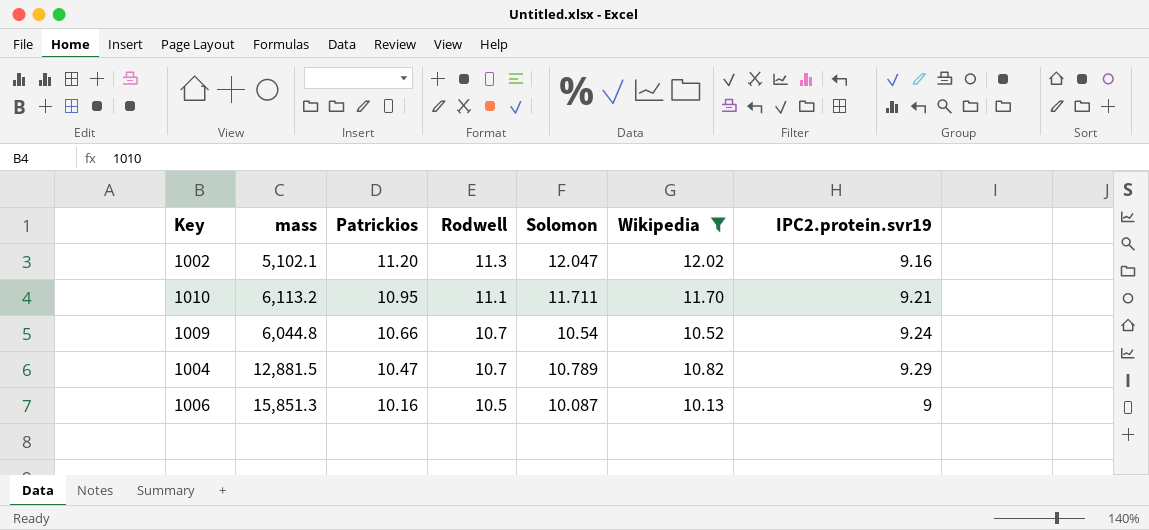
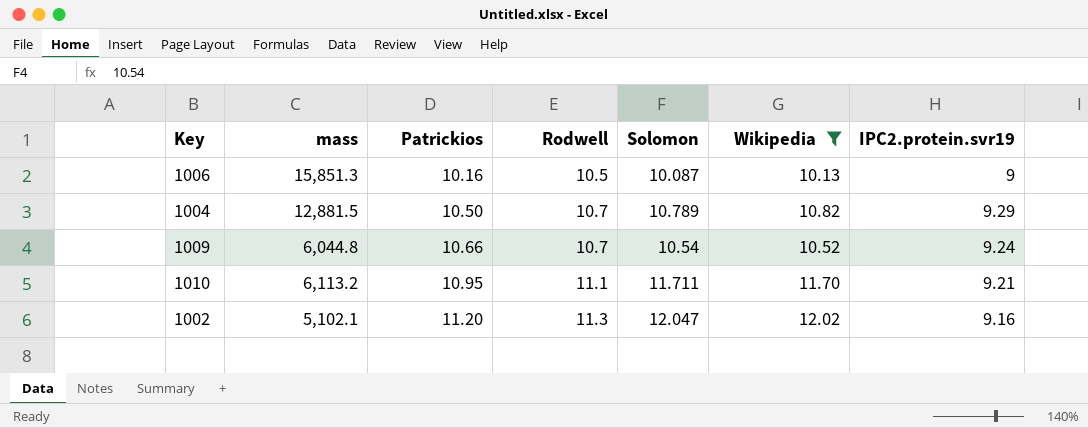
row order: Patrickios descending -> Patrickios ascending
1004 | Patrickios: 10.47 -> 10.50

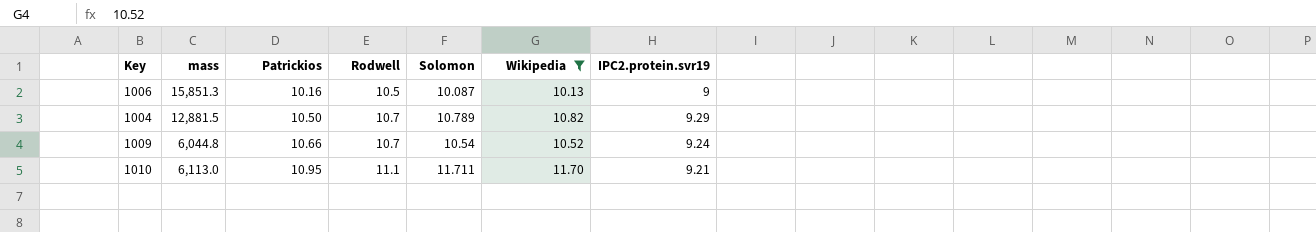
row 1002: 5,102.1 | 11.20 | 11.3 | 12.047 | 12.02 | 9.16 -> none
1010 | mass: 6,113.2 -> 6,113.0

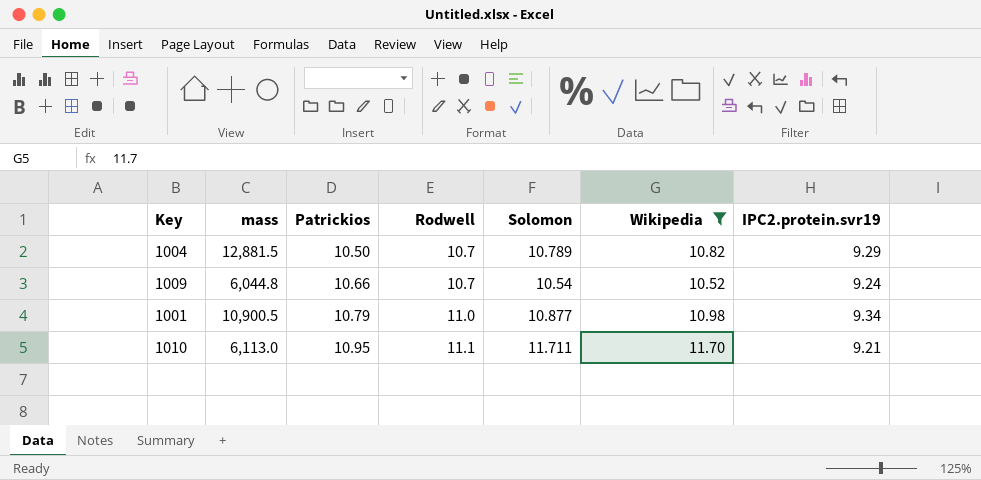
row 1006: 15,851.3 | 10.16 | 10.5 | 10.087 | 10.13 | 9 -> none
row 1001: none -> 10,900.5 | 10.79 | 11.0 | 10.877 | 10.98 | 9.34

